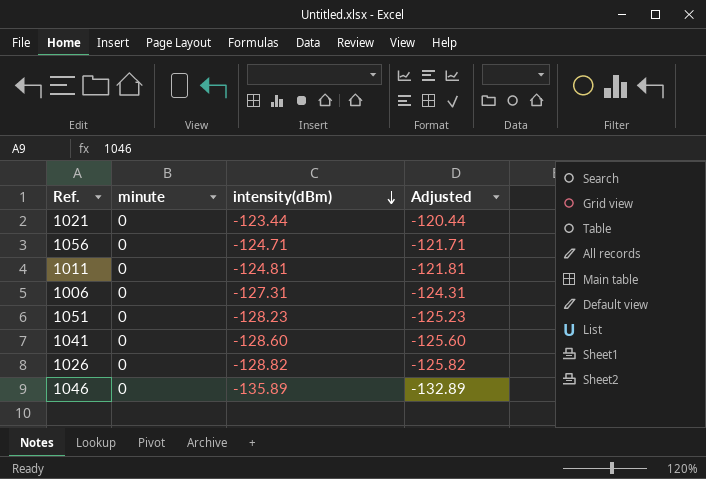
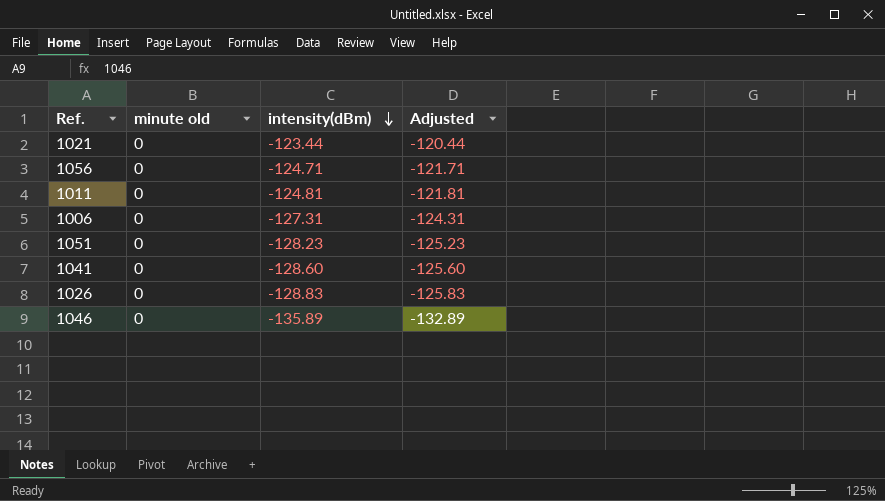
column name: minute -> minute old
1026 | intensity(dBm): -128.82 -> -128.83
1026 | Adjusted: -125.82 -> -125.83

